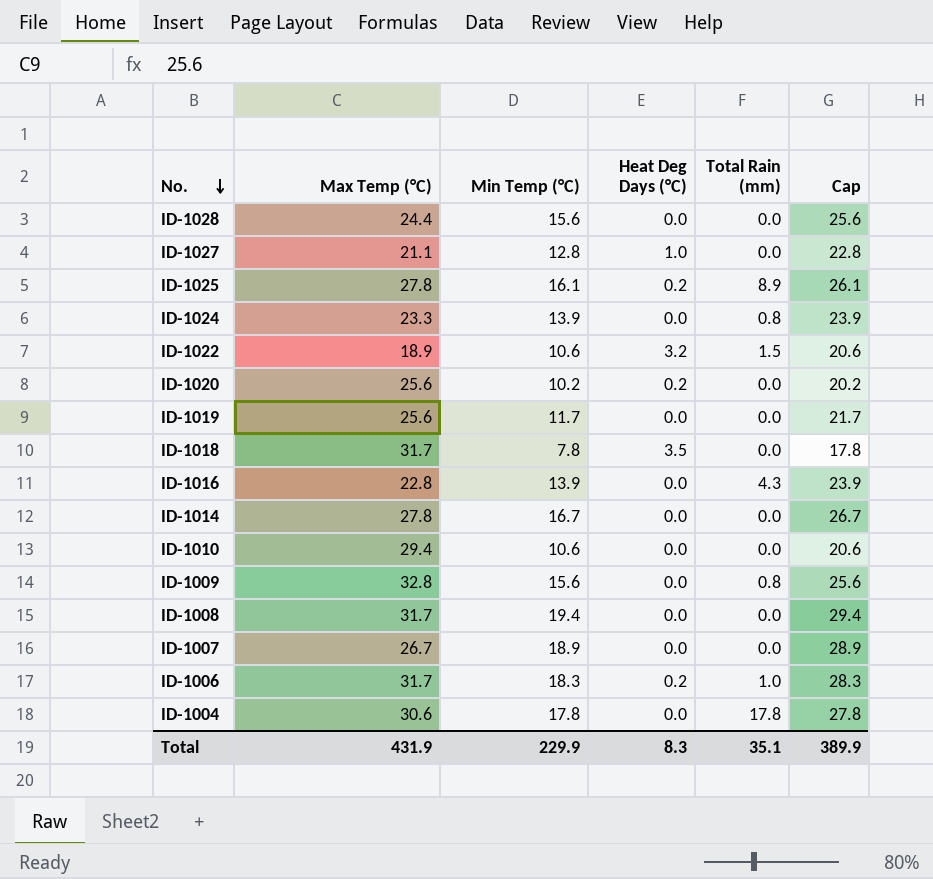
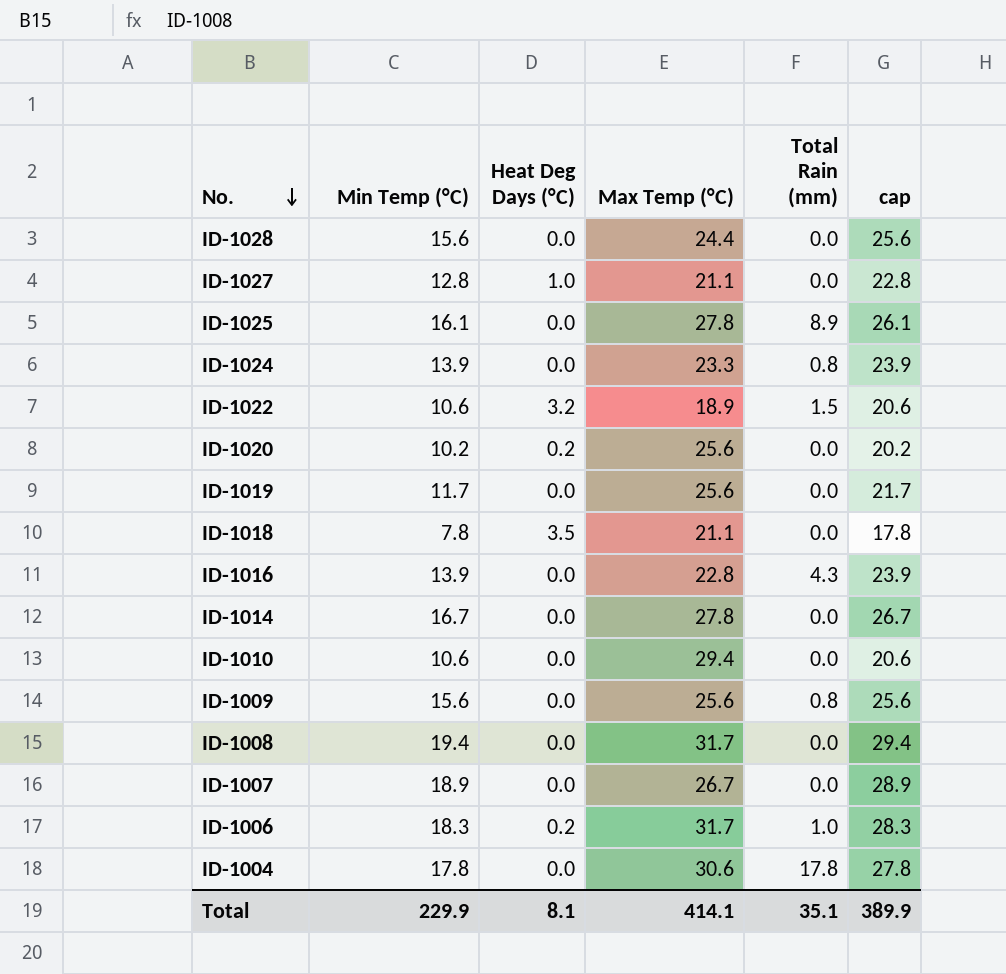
column Max Temp (°C) | position: 2 -> 4
column name: Cap -> cap
ID-1025 | Heat Deg Days (°C): 0.2 -> 0.0
ID-1018 | Max Temp (°C): 31.7 -> 21.1
ID-1009 | Max Temp (°C): 32.8 -> 25.6
Total | Heat Deg Days (°C): 8.3 -> 8.1
Total | Max Temp (°C): 431.9 -> 414.1

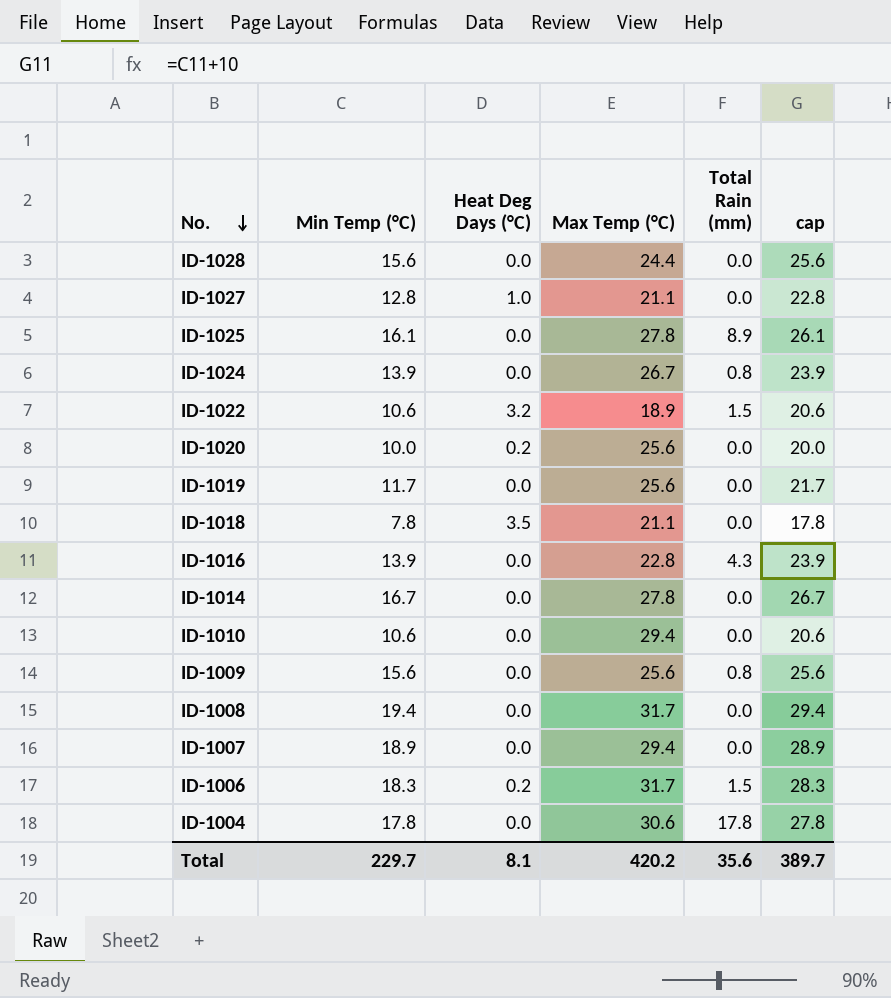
ID-1024 | Max Temp (°C): 23.3 -> 26.7
ID-1020 | Min Temp (°C): 10.2 -> 10.0
ID-1020 | cap: 20.2 -> 20.0
ID-1007 | Max Temp (°C): 26.7 -> 29.4
ID-1006 | Total Rain (mm): 1.0 -> 1.5
Total | Min Temp (°C): 229.9 -> 229.7
Total | Max Temp (°C): 414.1 -> 420.2
Total | Total Rain (mm): 35.1 -> 35.6
Total | cap: 389.9 -> 389.7

